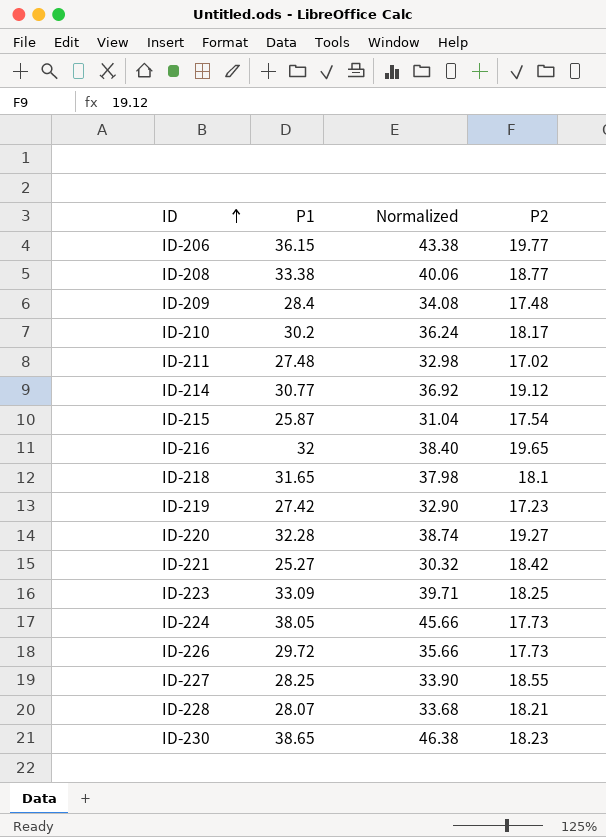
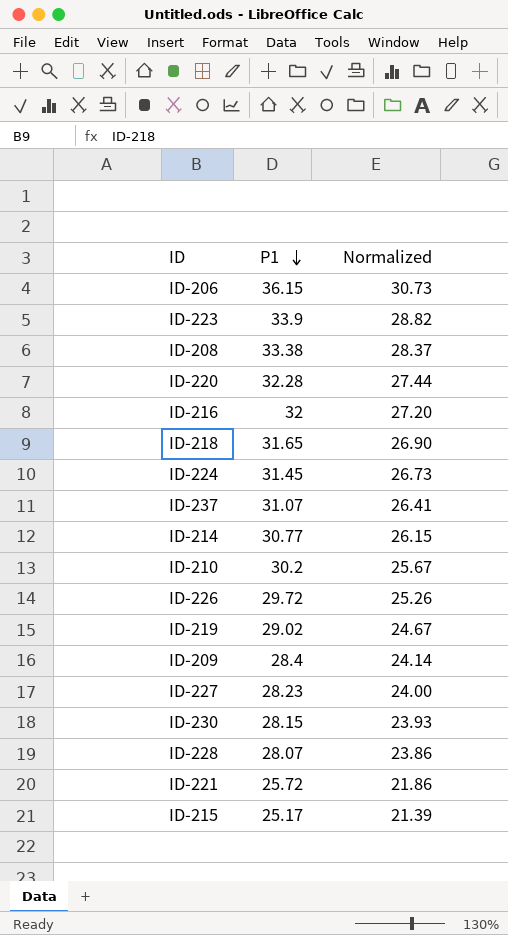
row order: ID ascending -> P1 descending
column P2 | position: 4 -> none
column Normalized | formula: [P1] * 1.2 -> [P1] * 0.85
row ID-211: 27.48 | 32.98 | 17.02 -> none
ID-223 | P1: 33.09 -> 33.9
ID-224 | P1: 38.05 -> 31.45
row ID-237: none -> 31.07 | 26.41
ID-219 | P1: 27.42 -> 29.02
ID-227 | P1: 28.25 -> 28.23
ID-230 | P1: 38.65 -> 28.15
ID-221 | P1: 25.27 -> 25.72
ID-215 | P1: 25.87 -> 25.17

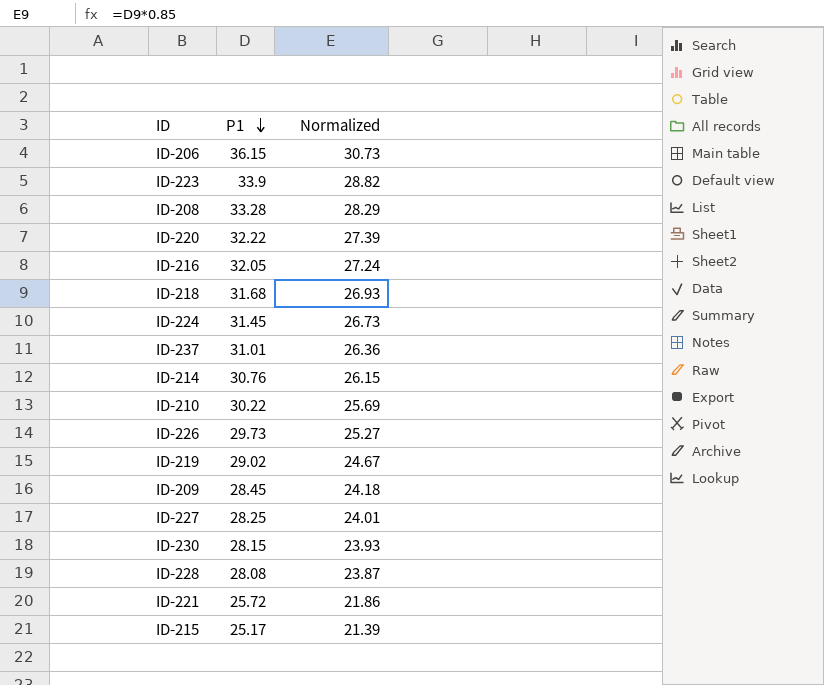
ID-208 | P1: 33.38 -> 33.28
ID-208 | Normalized: 28.37 -> 28.29
ID-220 | P1: 32.28 -> 32.22
ID-220 | Normalized: 27.44 -> 27.39
ID-216 | P1: 32 -> 32.05
ID-216 | Normalized: 27.20 -> 27.24
ID-218 | P1: 31.65 -> 31.68
ID-218 | Normalized: 26.90 -> 26.93
ID-237 | P1: 31.07 -> 31.01
ID-237 | Normalized: 26.41 -> 26.36
ID-214 | P1: 30.77 -> 30.76
ID-210 | P1: 30.2 -> 30.22
ID-210 | Normalized: 25.67 -> 25.69
ID-226 | P1: 29.72 -> 29.73
ID-226 | Normalized: 25.26 -> 25.27
ID-209 | P1: 28.4 -> 28.45
ID-209 | Normalized: 24.14 -> 24.18
ID-227 | P1: 28.23 -> 28.25
ID-227 | Normalized: 24.00 -> 24.01
ID-228 | P1: 28.07 -> 28.08
ID-228 | Normalized: 23.86 -> 23.87

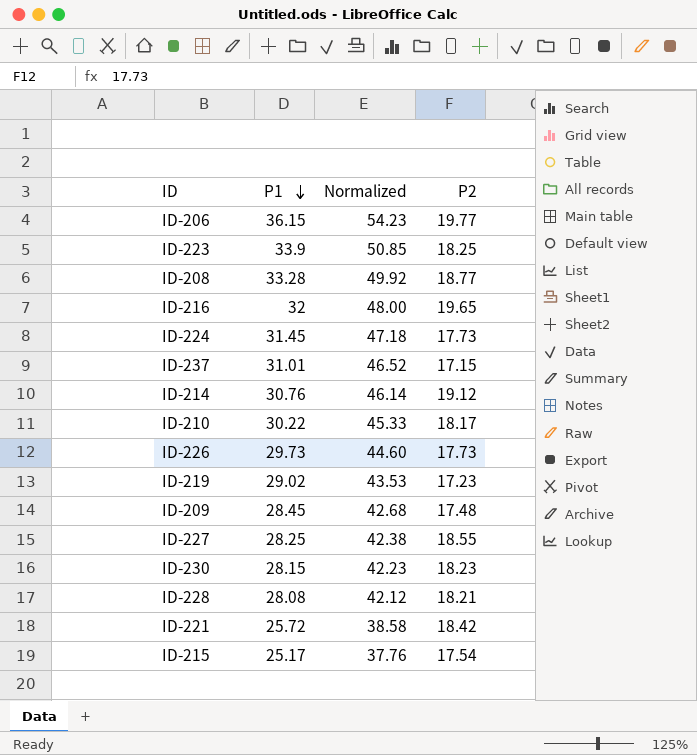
column Normalized | formula: [P1] * 0.85 -> [P1] * 1.5
column P2 | position: none -> 4
row ID-220: 32.22 | 27.39 -> none
row ID-218: 31.68 | 26.93 -> none
ID-216 | P1: 32.05 -> 32

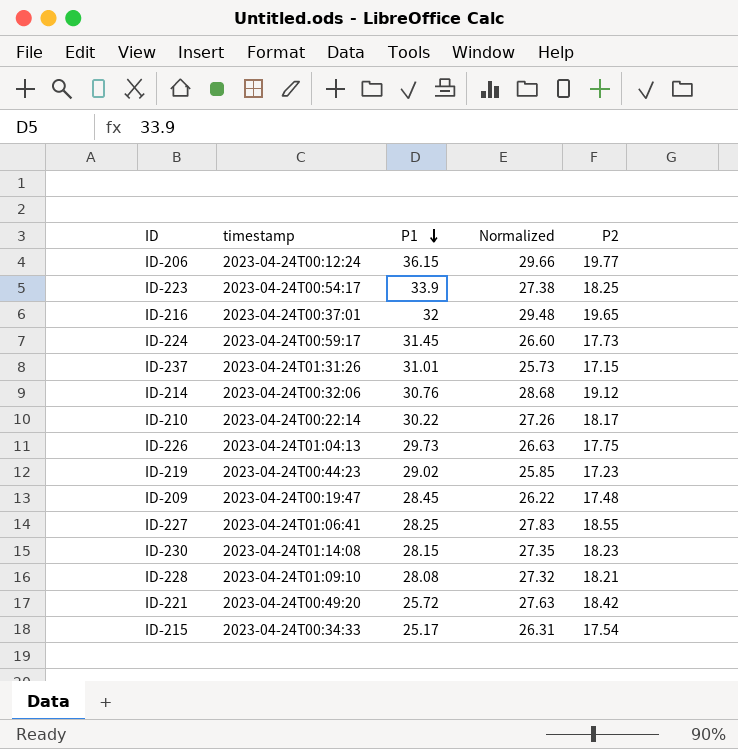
column timestamp | position: none -> 2
column Normalized | formula: [P1] * 1.5 -> [P2] * 1.5
row ID-208: 33.28 | 49.92 | 18.77 -> none
ID-226 | P2: 17.73 -> 17.75

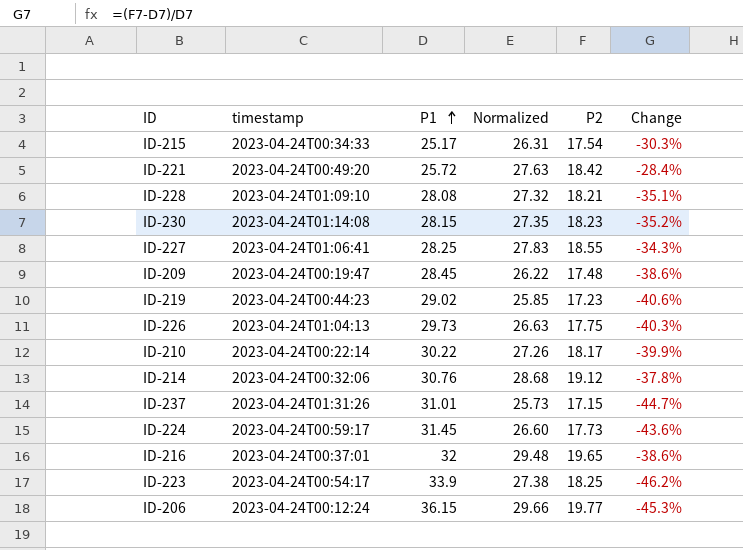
row order: P1 descending -> P1 ascending
column Change | formula: none -> ([P2] - [P1]) / [P1]

